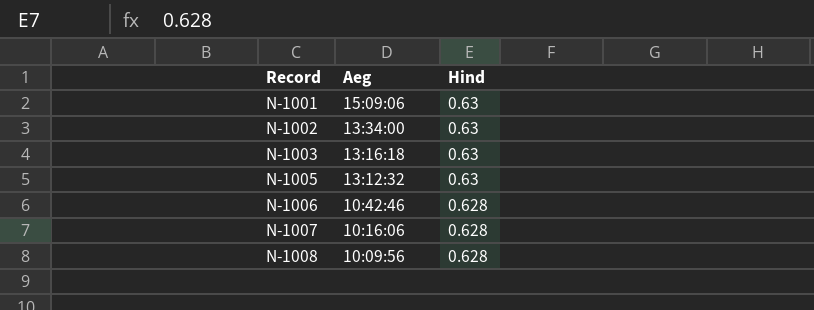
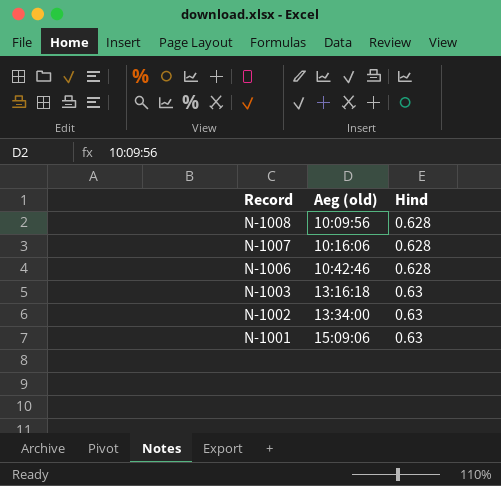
row order: Record ascending -> Record descending
column name: Aeg -> Aeg (old)
row N-1005: 13:12:32 | 0.63 -> none

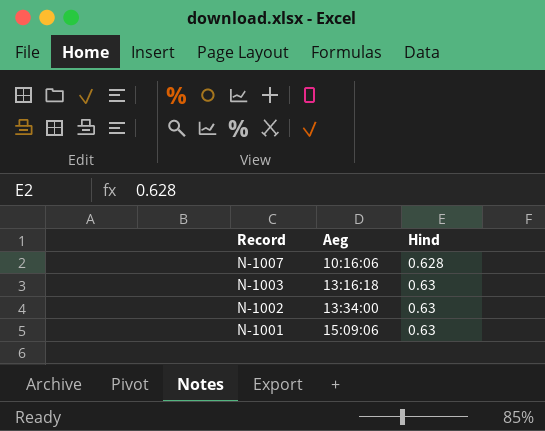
column name: Aeg (old) -> Aeg
row N-1008: 10:09:56 | 0.628 -> none
row N-1006: 10:42:46 | 0.628 -> none

